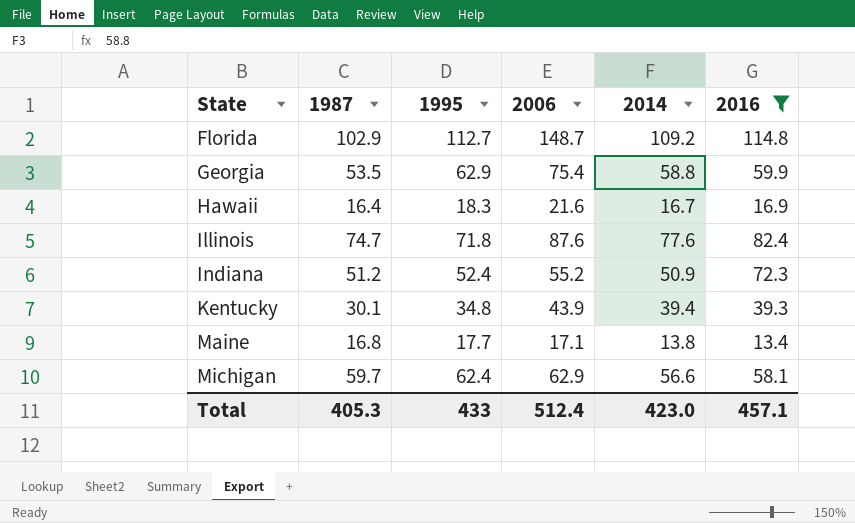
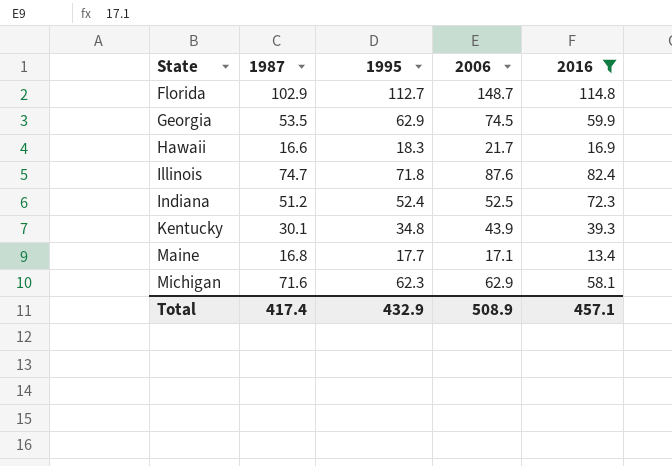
column 2014 | position: 5 -> none
Georgia | 2006: 75.4 -> 74.5
Hawaii | 1987: 16.4 -> 16.6
Hawaii | 2006: 21.6 -> 21.7
Indiana | 2006: 55.2 -> 52.5
Michigan | 1987: 59.7 -> 71.6
Michigan | 1995: 62.4 -> 62.3
Total | 1987: 405.3 -> 417.4
Total | 1995: 433 -> 432.9
Total | 2006: 512.4 -> 508.9

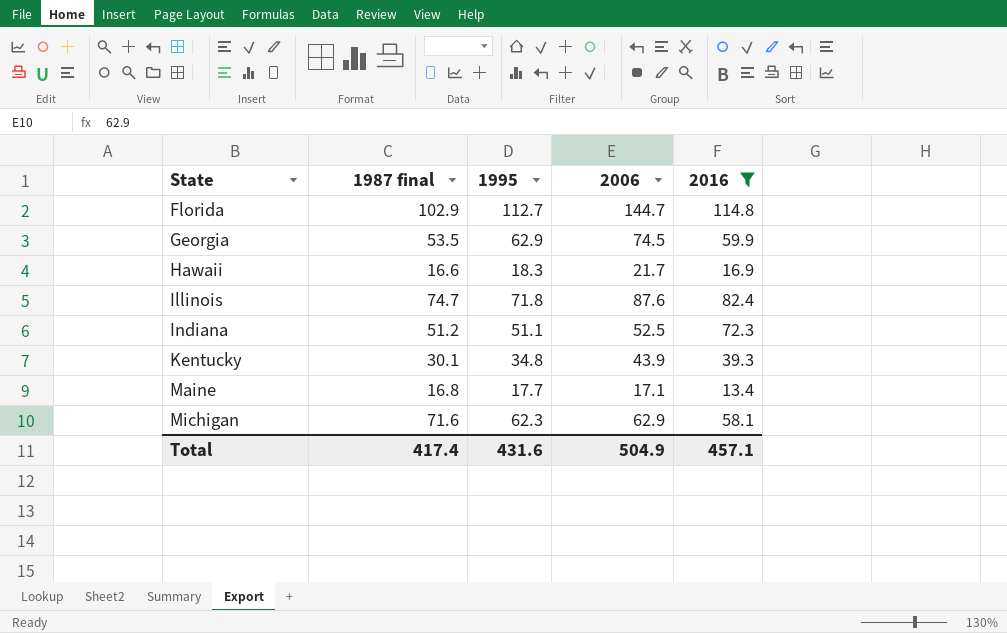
column name: 1987 -> 1987 final
Florida | 2006: 148.7 -> 144.7
Indiana | 1995: 52.4 -> 51.1
Total | 1995: 432.9 -> 431.6
Total | 2006: 508.9 -> 504.9

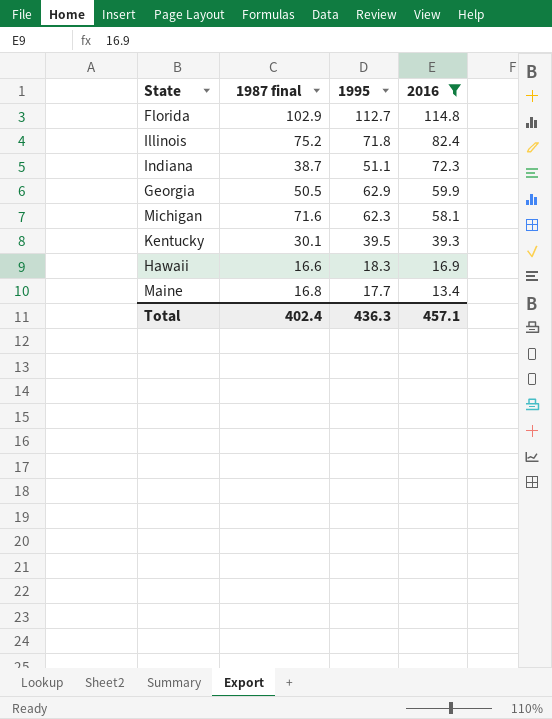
row order: State ascending -> 2016 descending
column 2006 | position: 4 -> none
Illinois | 1987 final: 74.7 -> 75.2
Indiana | 1987 final: 51.2 -> 38.7
Georgia | 1987 final: 53.5 -> 50.5
Kentucky | 1995: 34.8 -> 39.5
Total | 1987 final: 417.4 -> 402.4
Total | 1995: 431.6 -> 436.3

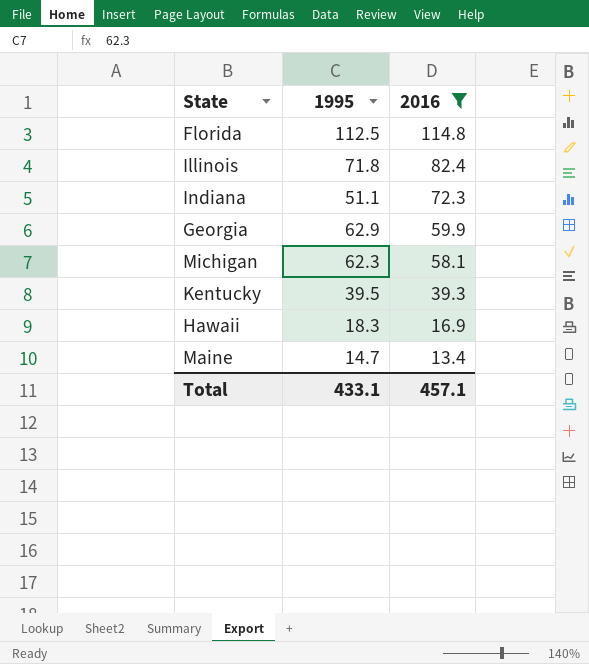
column 1987 final | position: 2 -> none
Florida | 1995: 112.7 -> 112.5
Maine | 1995: 17.7 -> 14.7
Total | 1995: 436.3 -> 433.1

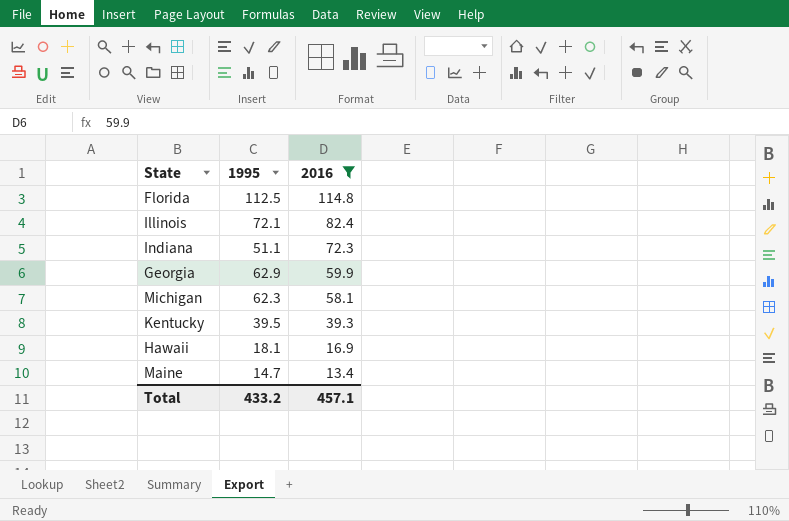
Illinois | 1995: 71.8 -> 72.1
Hawaii | 1995: 18.3 -> 18.1
Total | 1995: 433.1 -> 433.2

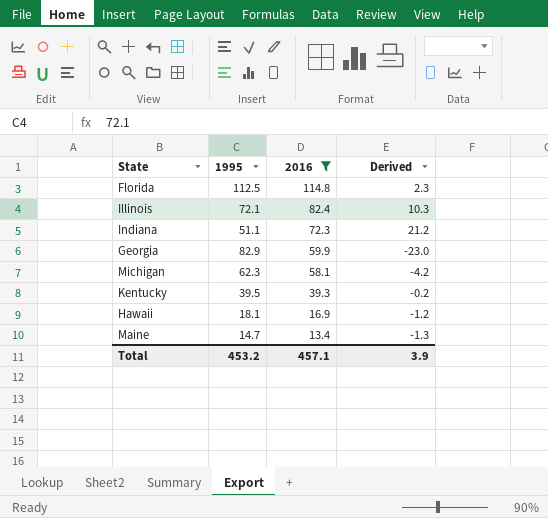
column Derived | formula: none -> [2016] - [1995]
Georgia | 1995: 62.9 -> 82.9
Total | 1995: 433.2 -> 453.2

